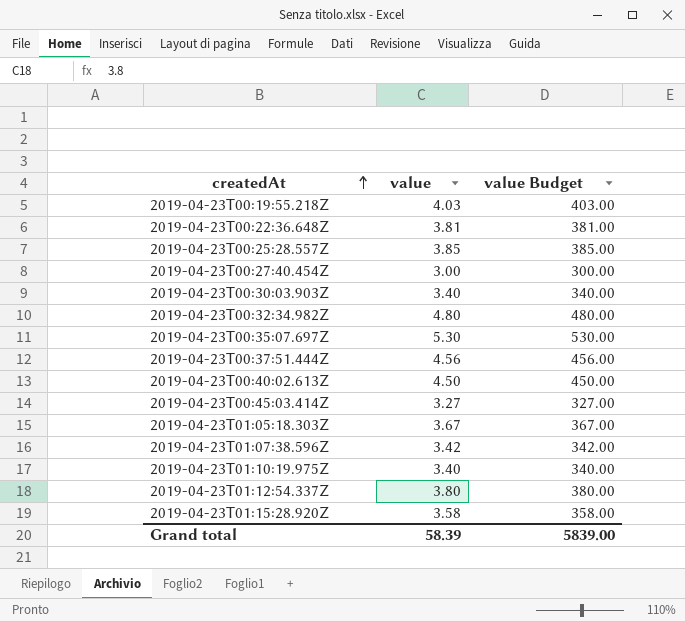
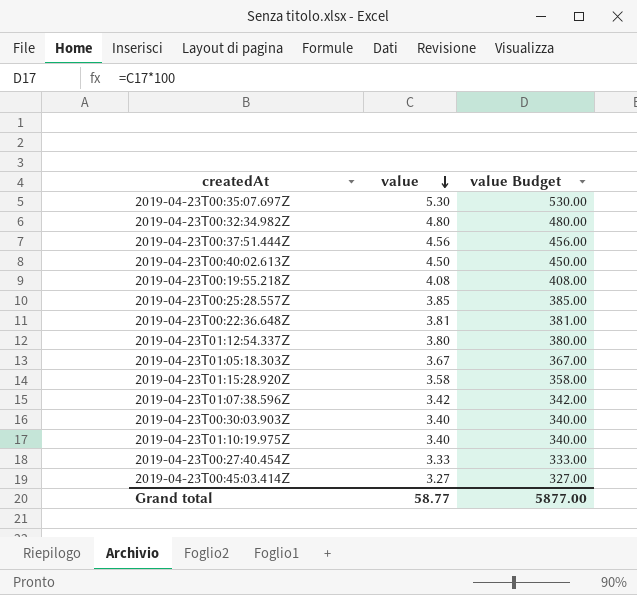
row order: createdAt ascending -> value descending
2019-04-23T00:19:55.218Z | value: 4.03 -> 4.08
2019-04-23T00:19:55.218Z | value Budget: 403.00 -> 408.00
2019-04-23T00:27:40.454Z | value: 3.00 -> 3.33
2019-04-23T00:27:40.454Z | value Budget: 300.00 -> 333.00
Grand total | value: 58.39 -> 58.77
Grand total | value Budget: 5839.00 -> 5877.00

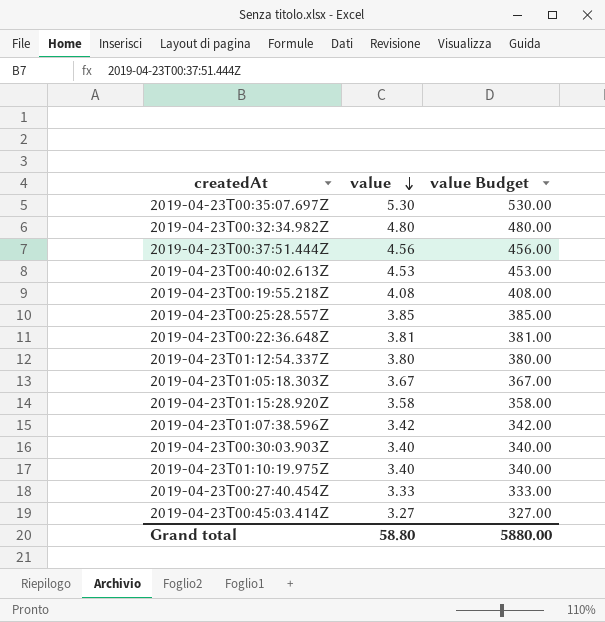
2019-04-23T00:40:02.613Z | value: 4.50 -> 4.53
2019-04-23T00:40:02.613Z | value Budget: 450.00 -> 453.00
Grand total | value: 58.77 -> 58.80
Grand total | value Budget: 5877.00 -> 5880.00

